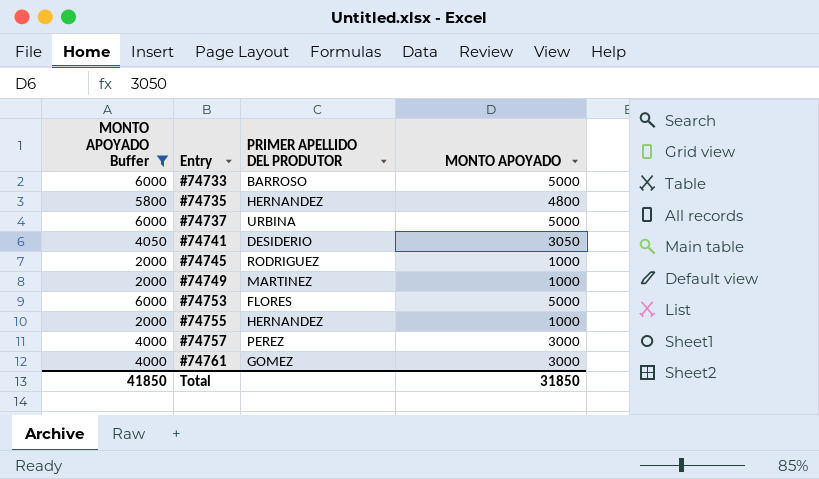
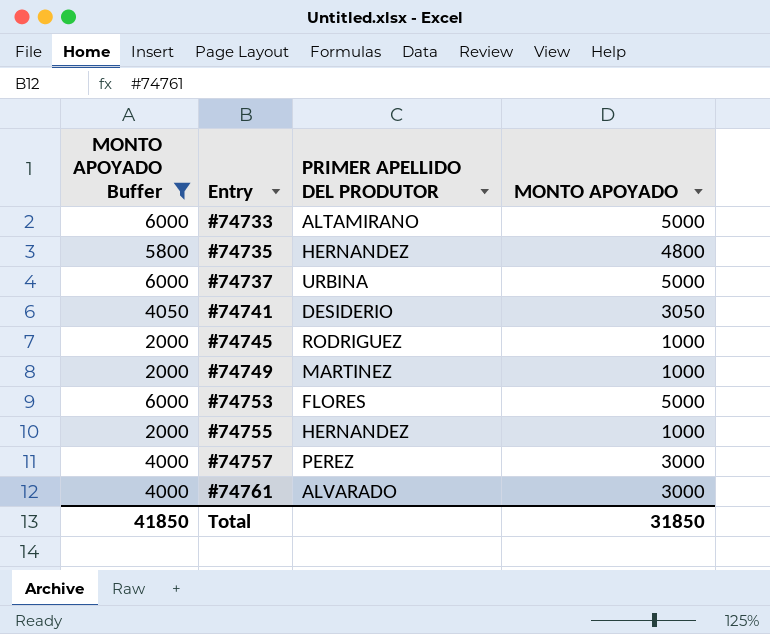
#74733 | PRIMER APELLIDO DEL PRODUTOR: BARROSO -> ALTAMIRANO
#74761 | PRIMER APELLIDO DEL PRODUTOR: GOMEZ -> ALVARADO

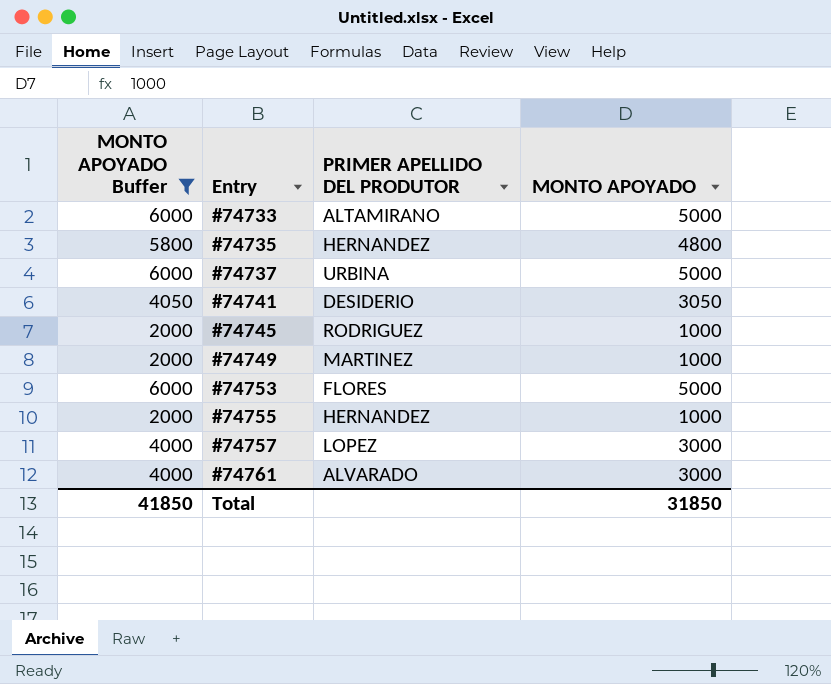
#74757 | PRIMER APELLIDO DEL PRODUTOR: PEREZ -> LOPEZ

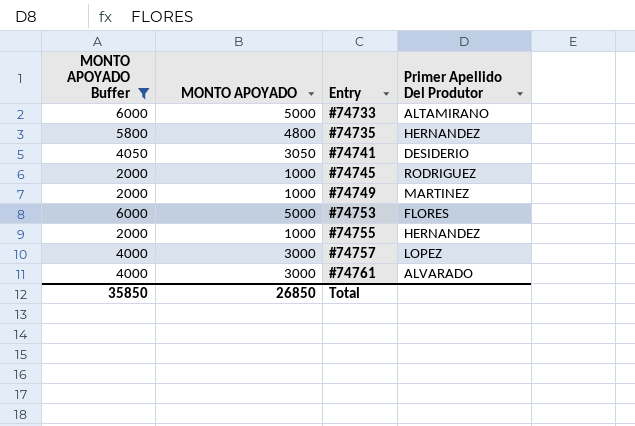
column MONTO APOYADO | position: 4 -> 2
column name: PRIMER APELLIDO DEL PRODUTOR -> Primer Apellido Del Produtor
row #74737: 6000 | URBINA | 5000 -> none
Total | MONTO APOYADO Buffer: 41850 -> 35850
Total | MONTO APOYADO: 31850 -> 26850

